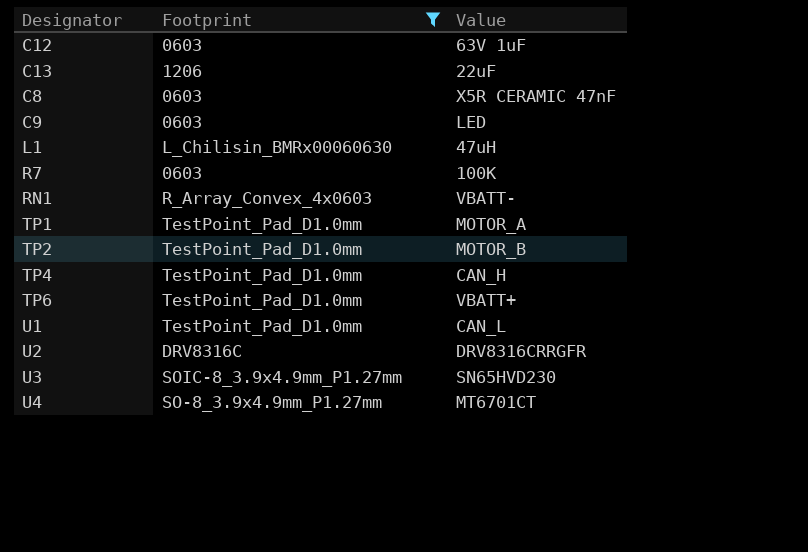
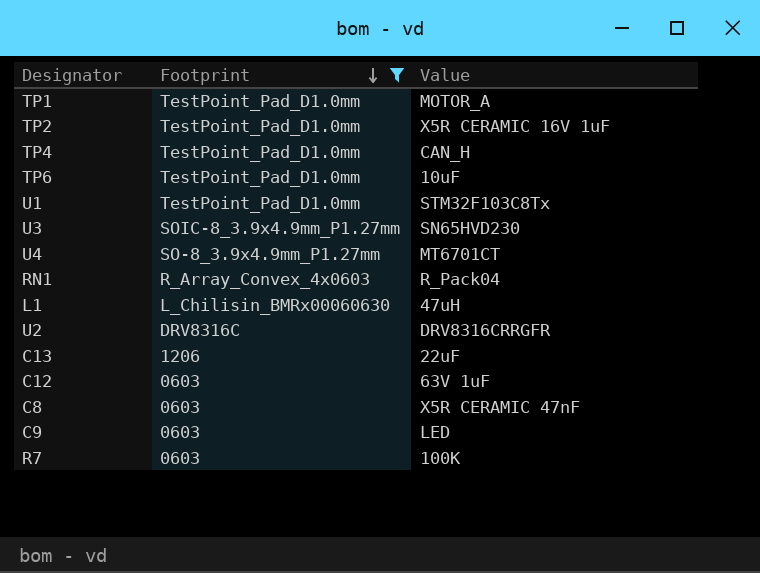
row order: none -> Footprint descending
TP2 | Value: MOTOR_B -> X5R CERAMIC 16V 1uF
TP6 | Value: VBATT+ -> 10uF
U1 | Value: CAN_L -> STM32F103C8Tx
RN1 | Value: VBATT- -> R_Pack04

